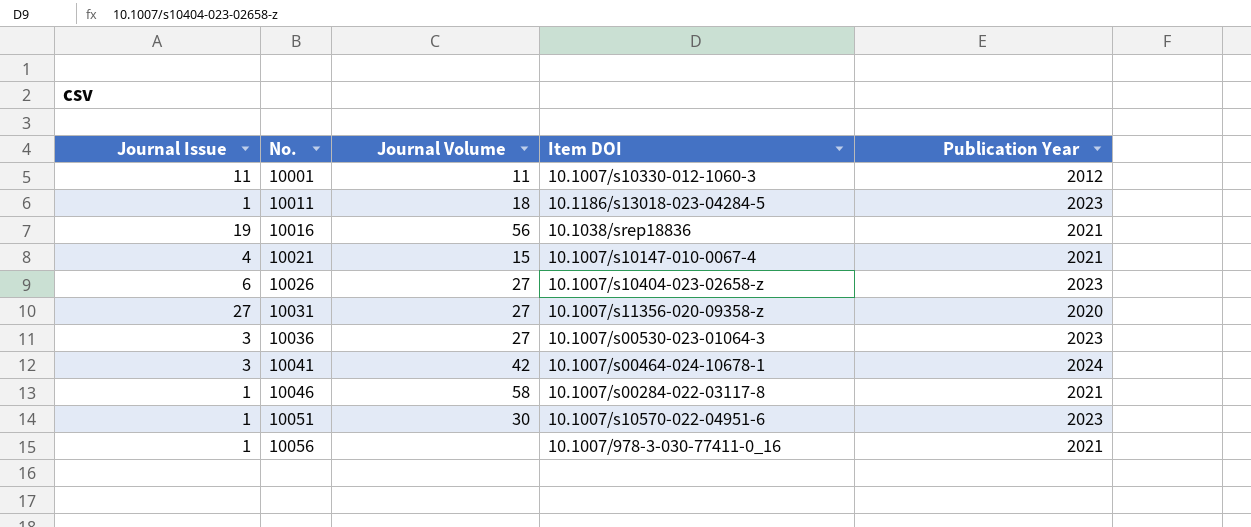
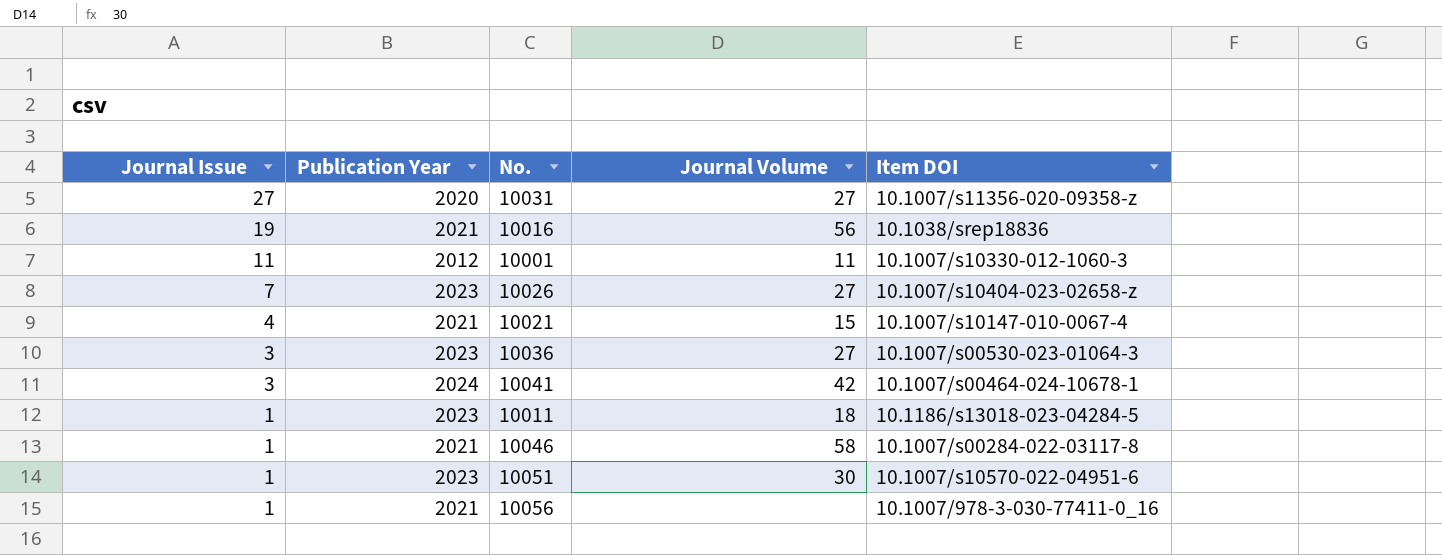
row order: No. ascending -> Journal Issue descending
column Publication Year | position: 5 -> 2
10026 | Journal Issue: 6 -> 7

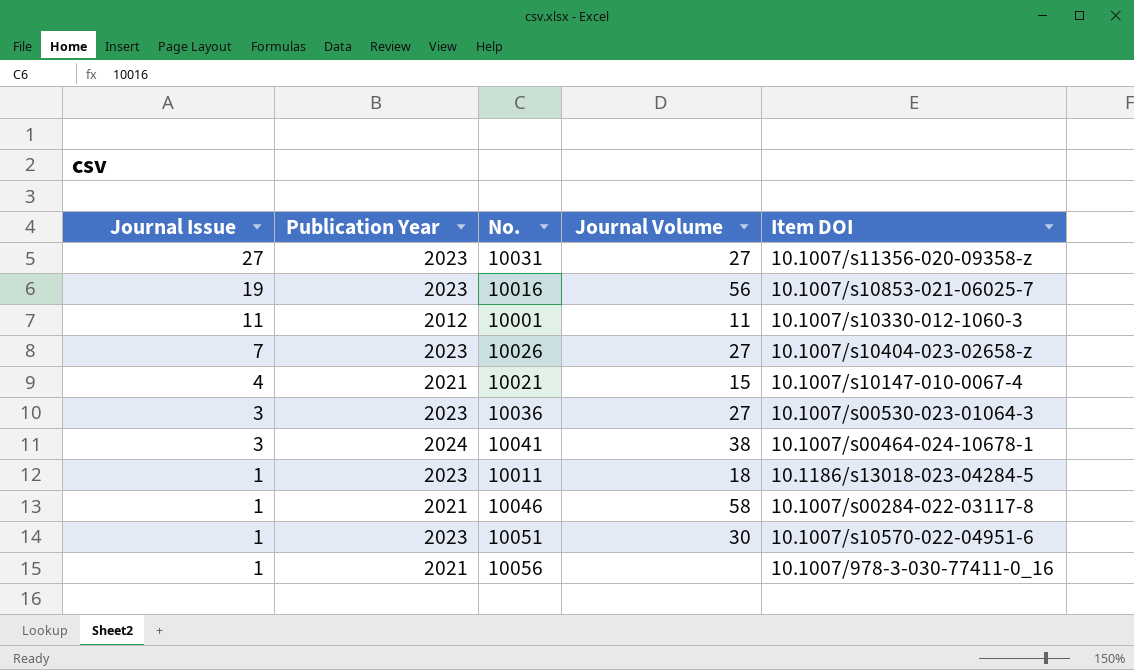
10031 | Publication Year: 2020 -> 2023
10016 | Publication Year: 2021 -> 2023
10016 | Item DOI: 10.1038/srep18836 -> 10.1007/s10853-021-06025-7
10041 | Journal Volume: 42 -> 38

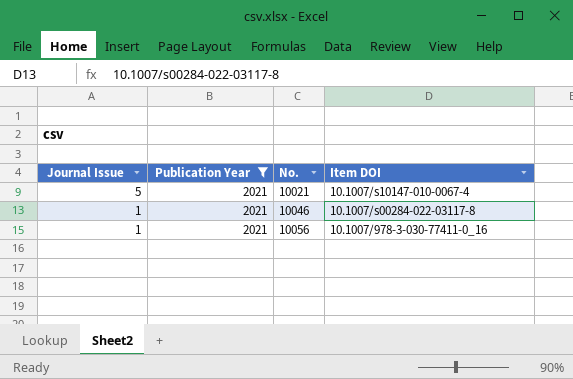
filter: none -> Publication Year = 2021
column Journal Volume | position: 4 -> none
10021 | Journal Issue: 4 -> 5

